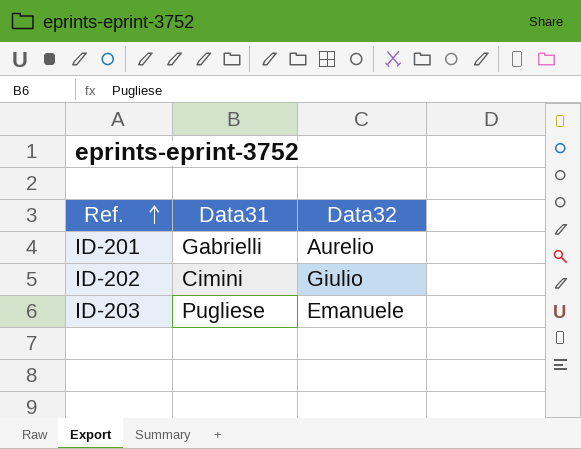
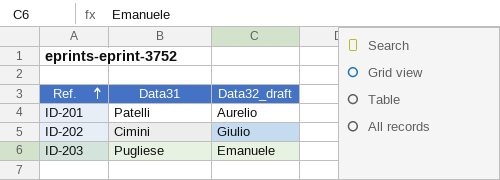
column name: Data32 -> Data32_draft
ID-201 | Data31: Gabrielli -> Patelli

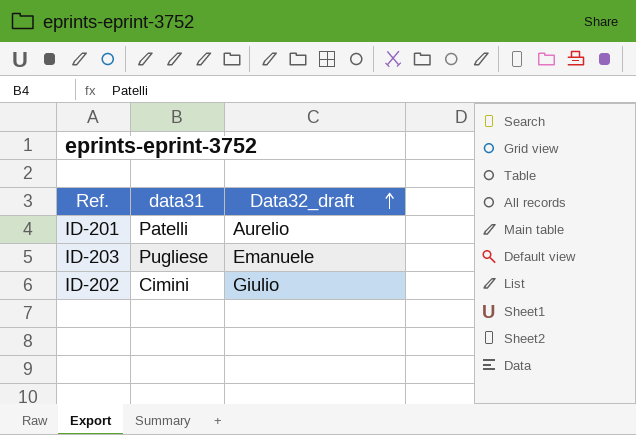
row order: Ref. ascending -> Data32_draft ascending
column name: Data31 -> data31

